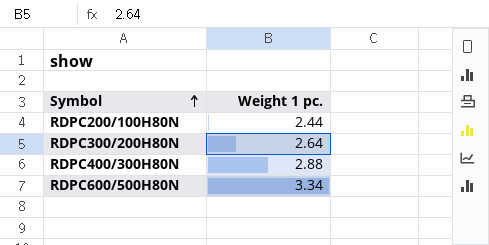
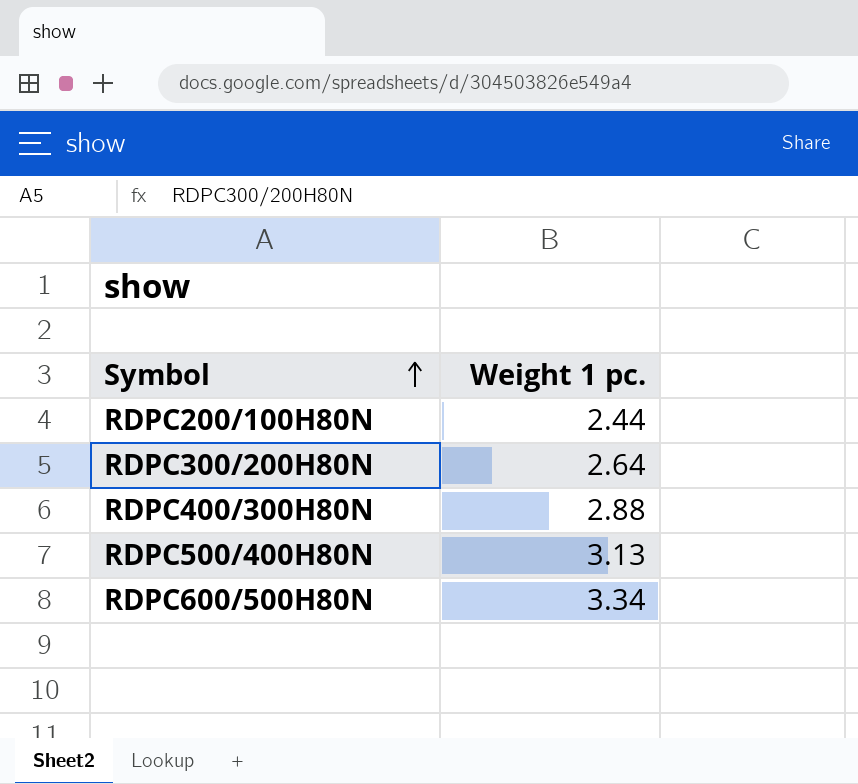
row RDPC500/400H80N: none -> 3.13

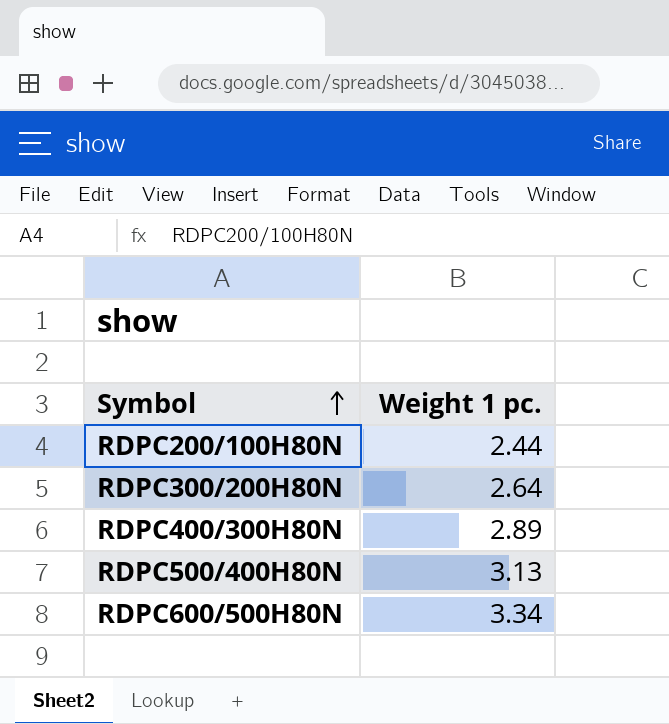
RDPC400/300H80N | Weight 1 pc.: 2.88 -> 2.89

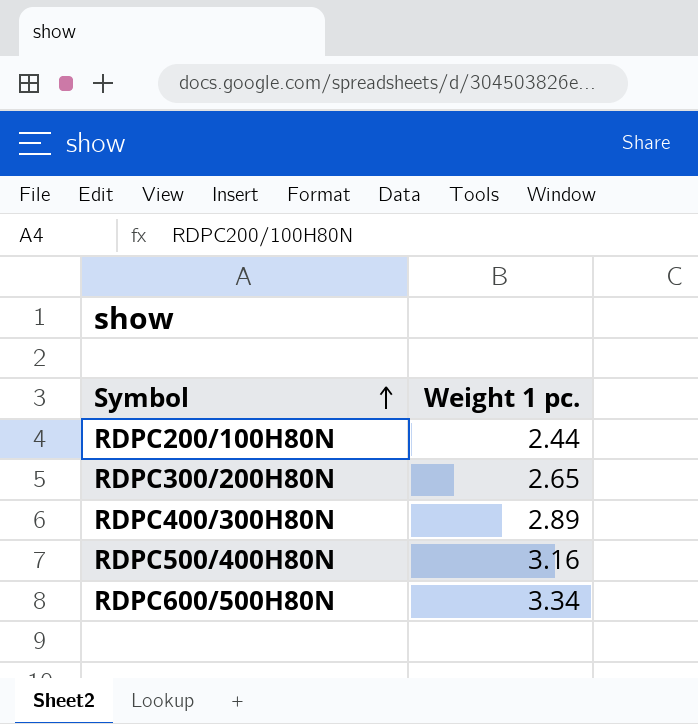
RDPC300/200H80N | Weight 1 pc.: 2.64 -> 2.65
RDPC500/400H80N | Weight 1 pc.: 3.13 -> 3.16

